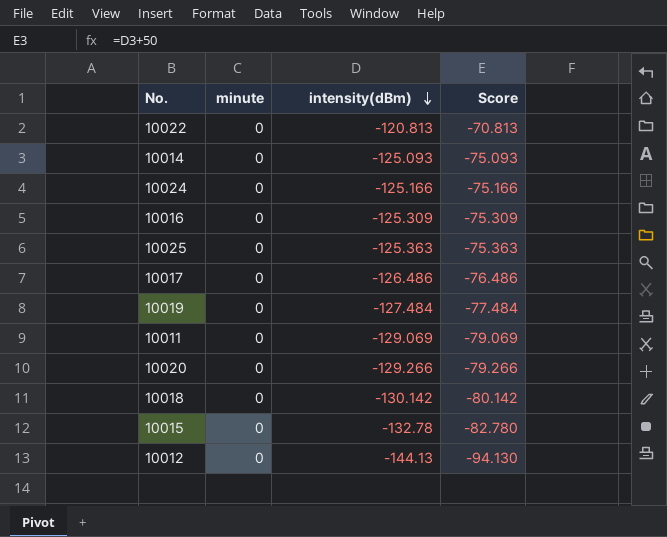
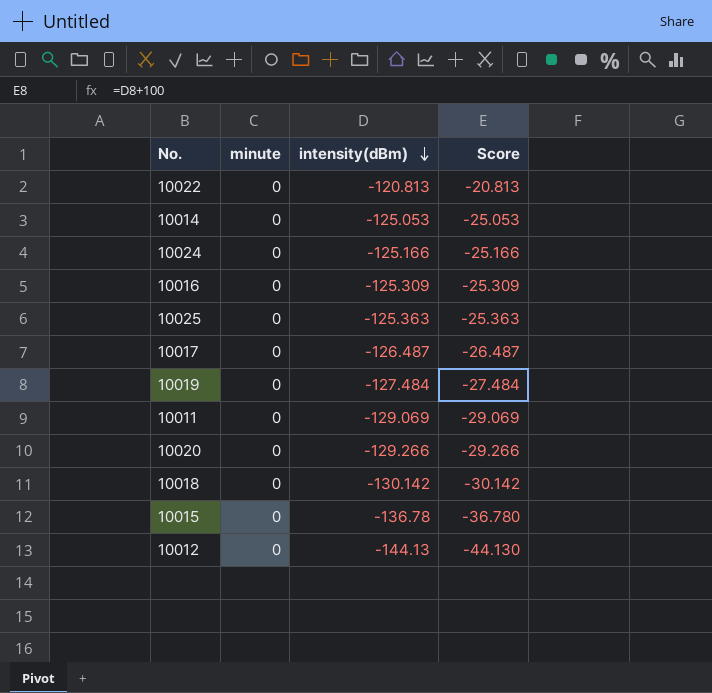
column Score | formula: [intensity(dBm)] + 50 -> [intensity(dBm)] + 100
10014 | intensity(dBm): -125.093 -> -125.053
10017 | intensity(dBm): -126.486 -> -126.487
10015 | intensity(dBm): -132.78 -> -136.78

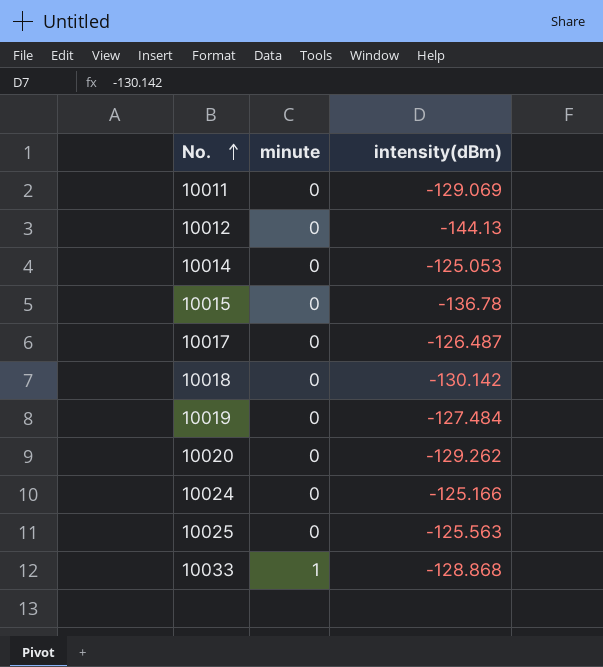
row order: intensity(dBm) descending -> No. ascending
column Score | formula: [intensity(dBm)] + 100 -> none
row 10022: 0 | -120.813 | -20.813 -> none
row 10016: 0 | -125.309 | -25.309 -> none
10020 | intensity(dBm): -129.266 -> -129.262
10025 | intensity(dBm): -125.363 -> -125.563
row 10033: none -> 1 | -128.868

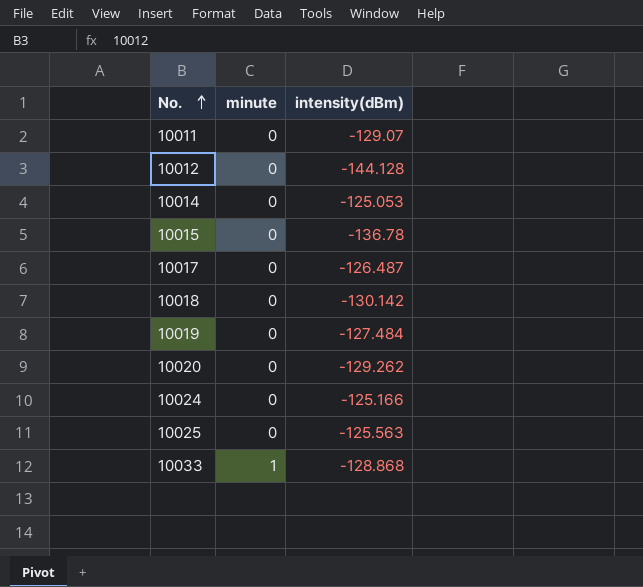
10011 | intensity(dBm): -129.069 -> -129.07
10012 | intensity(dBm): -144.13 -> -144.128

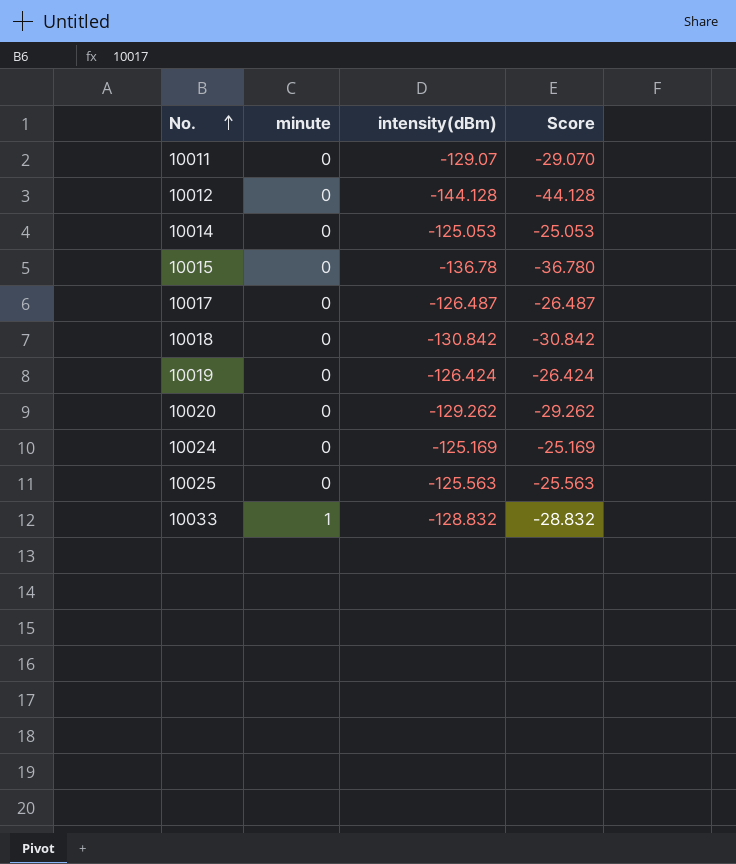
column Score | formula: none -> [intensity(dBm)] + 100
10018 | intensity(dBm): -130.142 -> -130.842
10019 | intensity(dBm): -127.484 -> -126.424
10024 | intensity(dBm): -125.166 -> -125.169
10033 | intensity(dBm): -128.868 -> -128.832

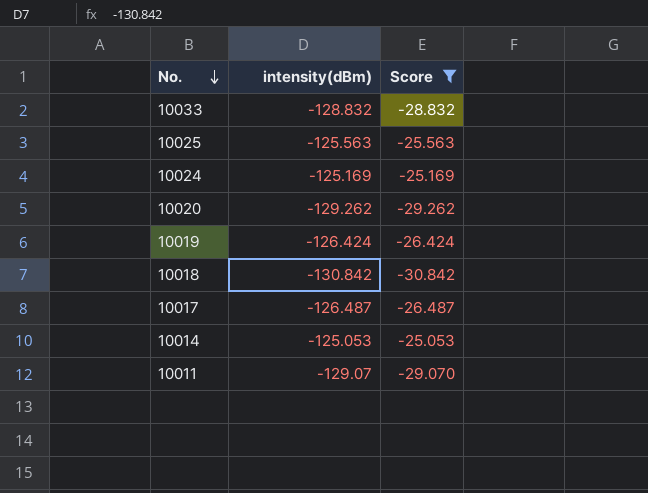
filter: none -> Score >= -30.842
row order: No. ascending -> No. descending
column minute | position: 2 -> none

